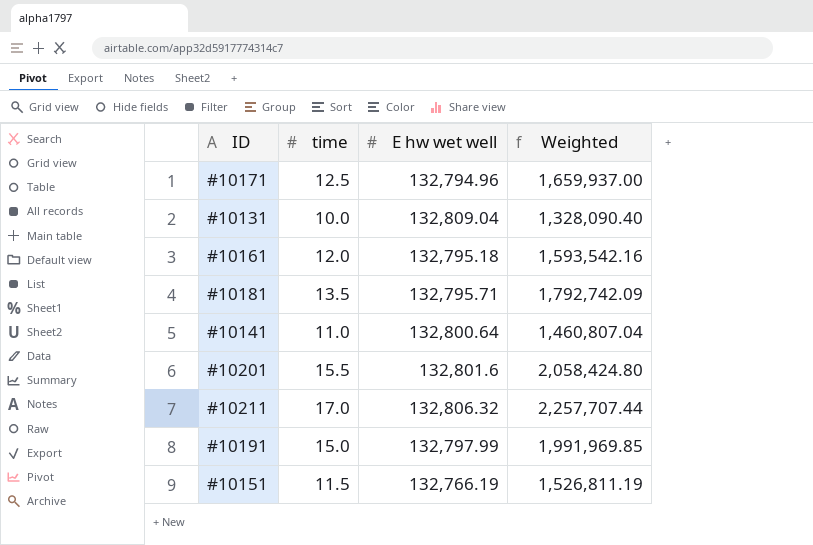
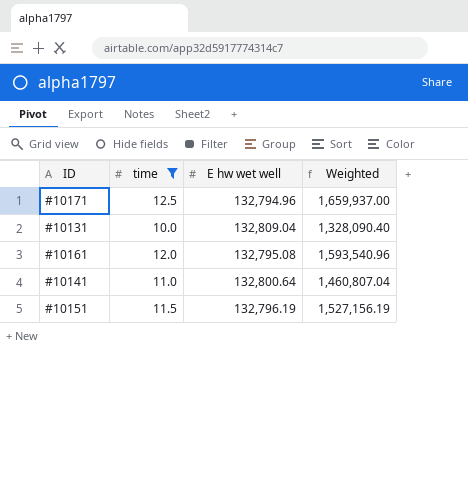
filter: none -> time <= 12.5
#10161 | E hw wet well: 132,795.18 -> 132,795.08
#10161 | Weighted: 1,593,542.16 -> 1,593,540.96
#10151 | E hw wet well: 132,766.19 -> 132,796.19
#10151 | Weighted: 1,526,811.19 -> 1,527,156.19

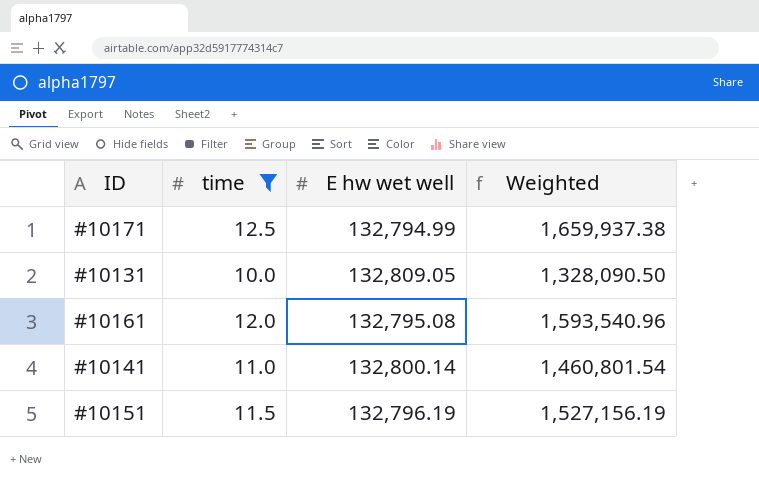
#10171 | E hw wet well: 132,794.96 -> 132,794.99
#10171 | Weighted: 1,659,937.00 -> 1,659,937.38
#10131 | E hw wet well: 132,809.04 -> 132,809.05
#10131 | Weighted: 1,328,090.40 -> 1,328,090.50
#10141 | E hw wet well: 132,800.64 -> 132,800.14
#10141 | Weighted: 1,460,807.04 -> 1,460,801.54

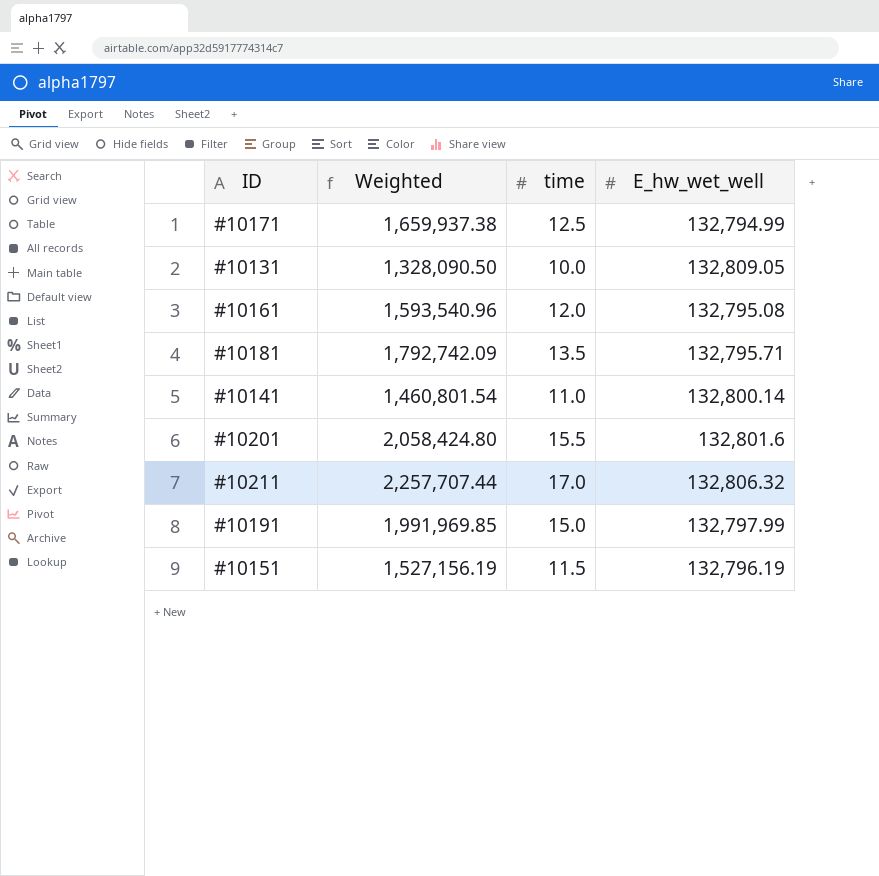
filter: time <= 12.5 -> none
column Weighted | position: 4 -> 2
column name: E hw wet well -> E_hw_wet_well

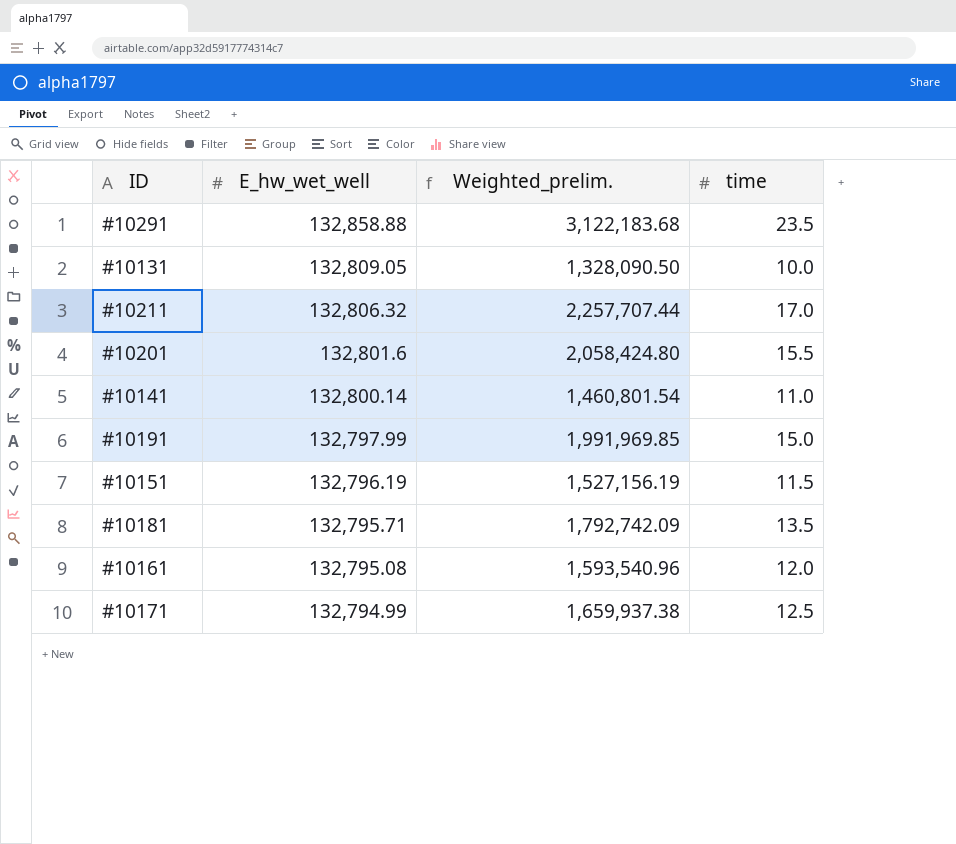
row order: none -> E_hw_wet_well descending
column E_hw_wet_well | position: 4 -> 2
column name: Weighted -> Weighted_prelim.
row #10291: none -> 132,858.88 | 3,122,183.68 | 23.5

